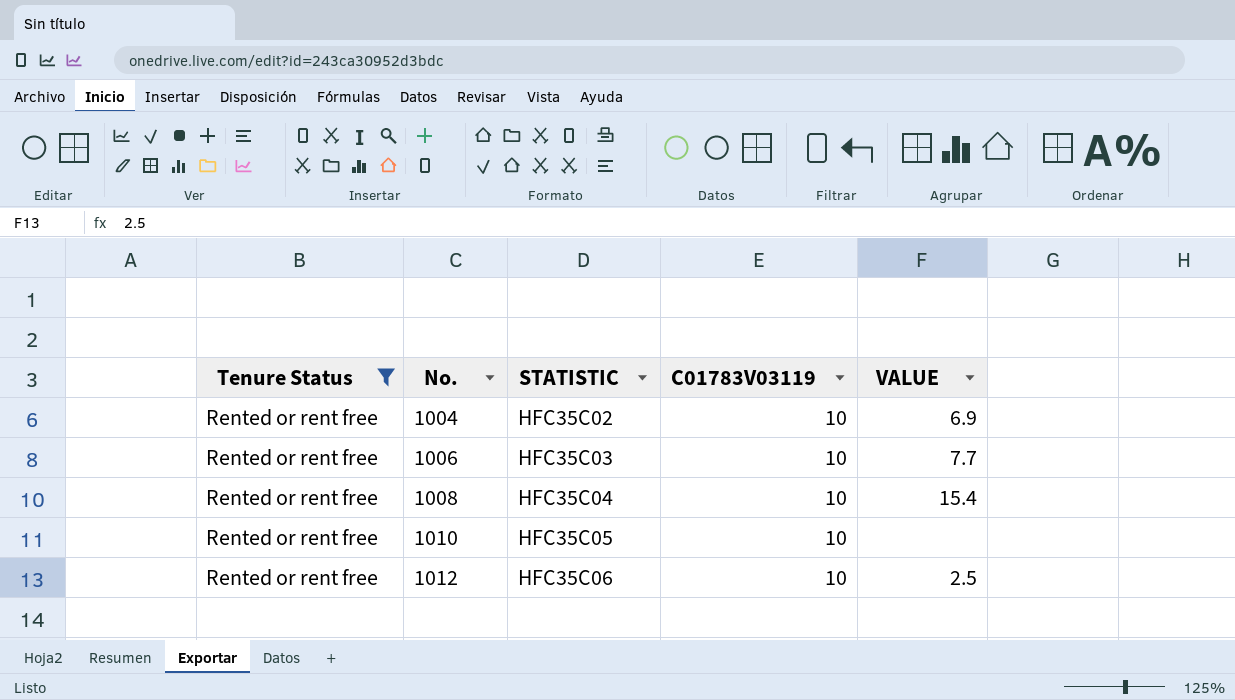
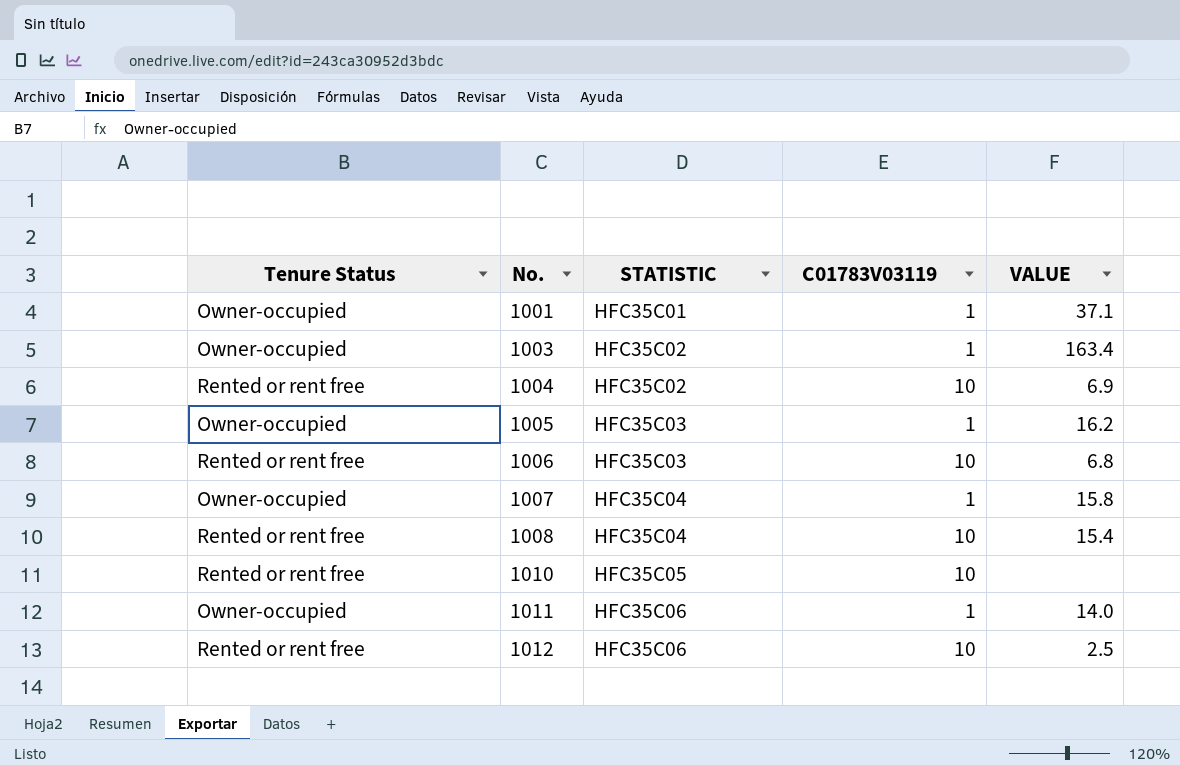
filter: Tenure Status = Rented or rent free -> none
1006 | VALUE: 7.7 -> 6.8

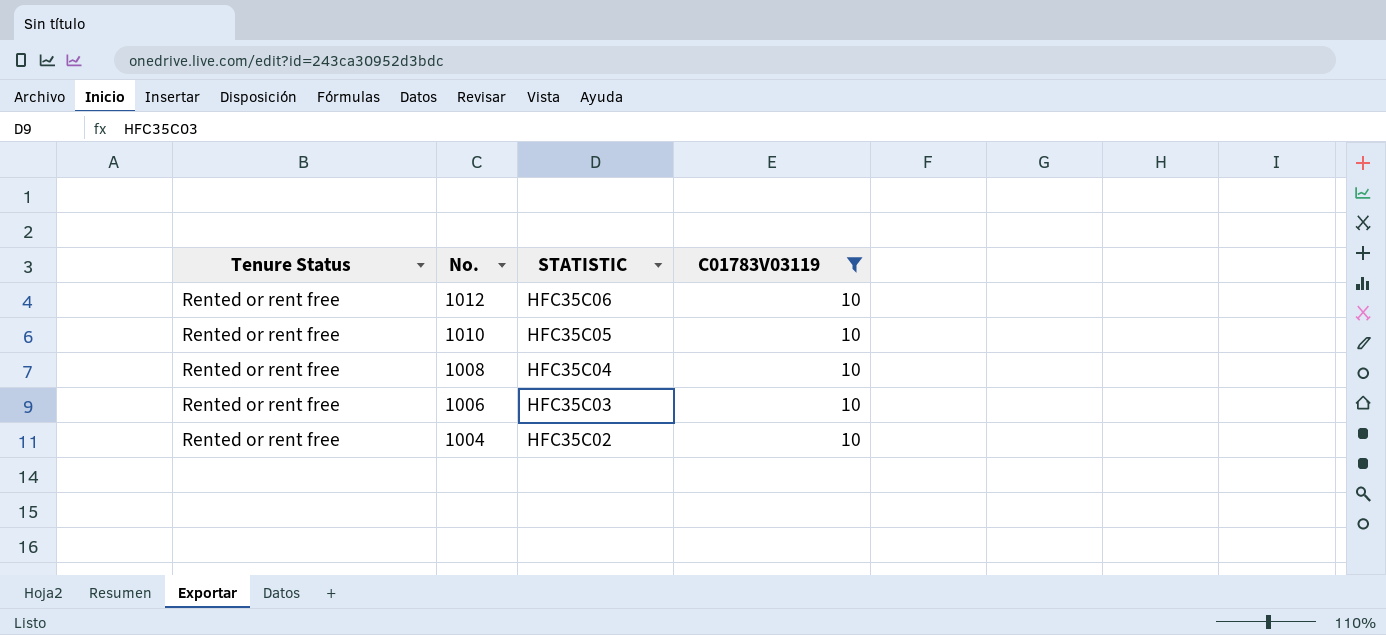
filter: none -> C01783V03119 = 10
row order: No. ascending -> No. descending
column VALUE | position: 5 -> none

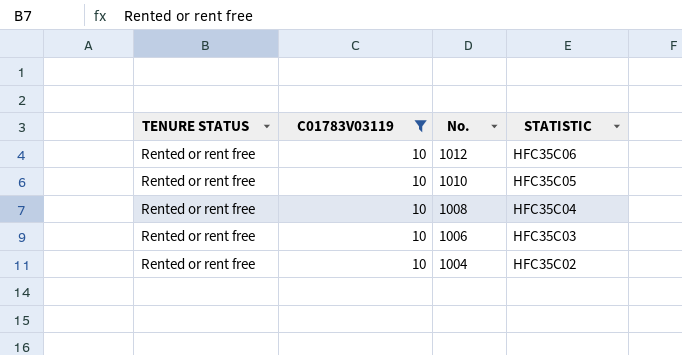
column name: Tenure Status -> TENURE STATUS
column C01783V03119 | position: 4 -> 2

